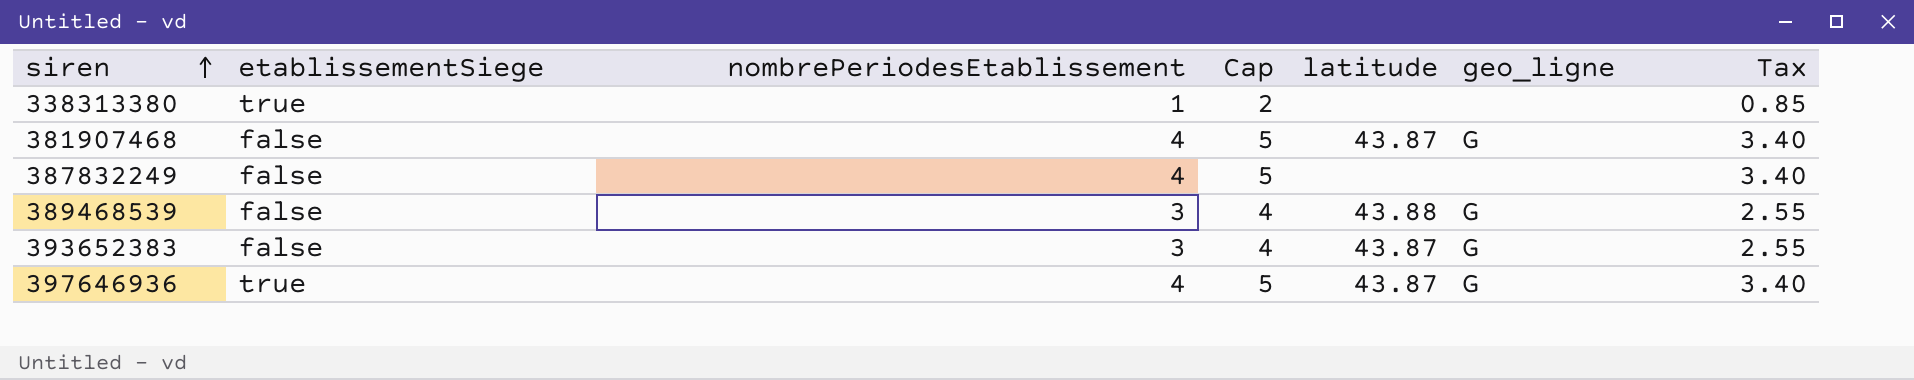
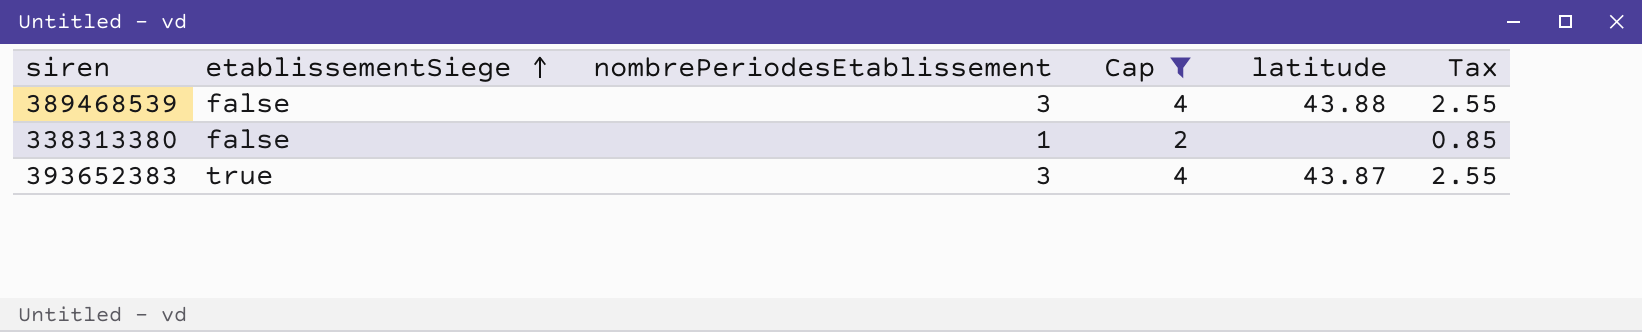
filter: none -> Cap != 5
row order: siren ascending -> etablissementSiege ascending
column geo_ligne | position: 6 -> none
338313380 | etablissementSiege: true -> false
393652383 | etablissementSiege: false -> true

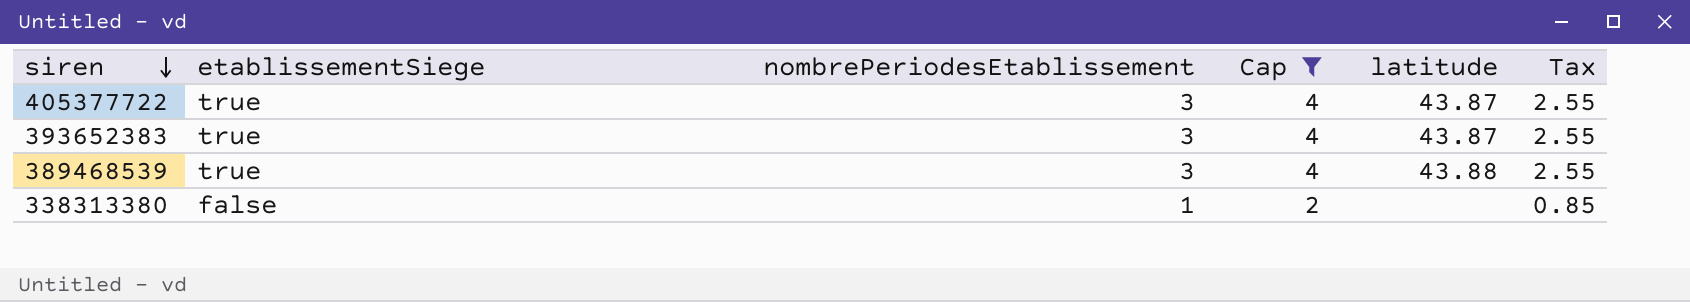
row order: etablissementSiege ascending -> siren descending
row 405377722: none -> true | 3 | 4 | 43.87 | 2.55
389468539 | etablissementSiege: false -> true

